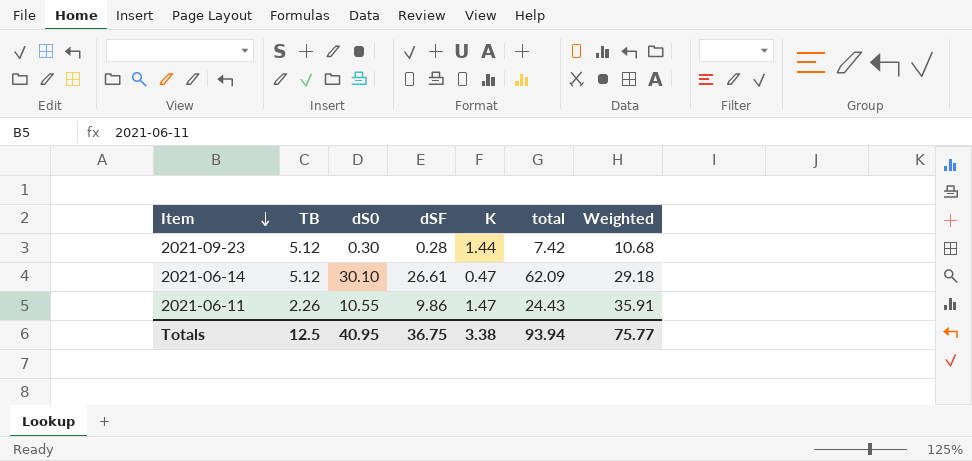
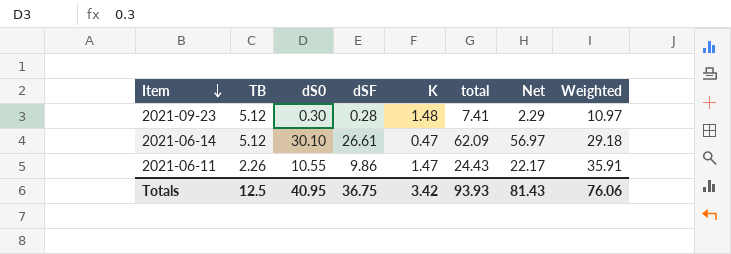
column Net | formula: none -> [total] - [TB]
2021-09-23 | K: 1.44 -> 1.48
2021-09-23 | total: 7.42 -> 7.41
2021-09-23 | Weighted: 10.68 -> 10.97
Totals | K: 3.38 -> 3.42
Totals | total: 93.94 -> 93.93
Totals | Weighted: 75.77 -> 76.06

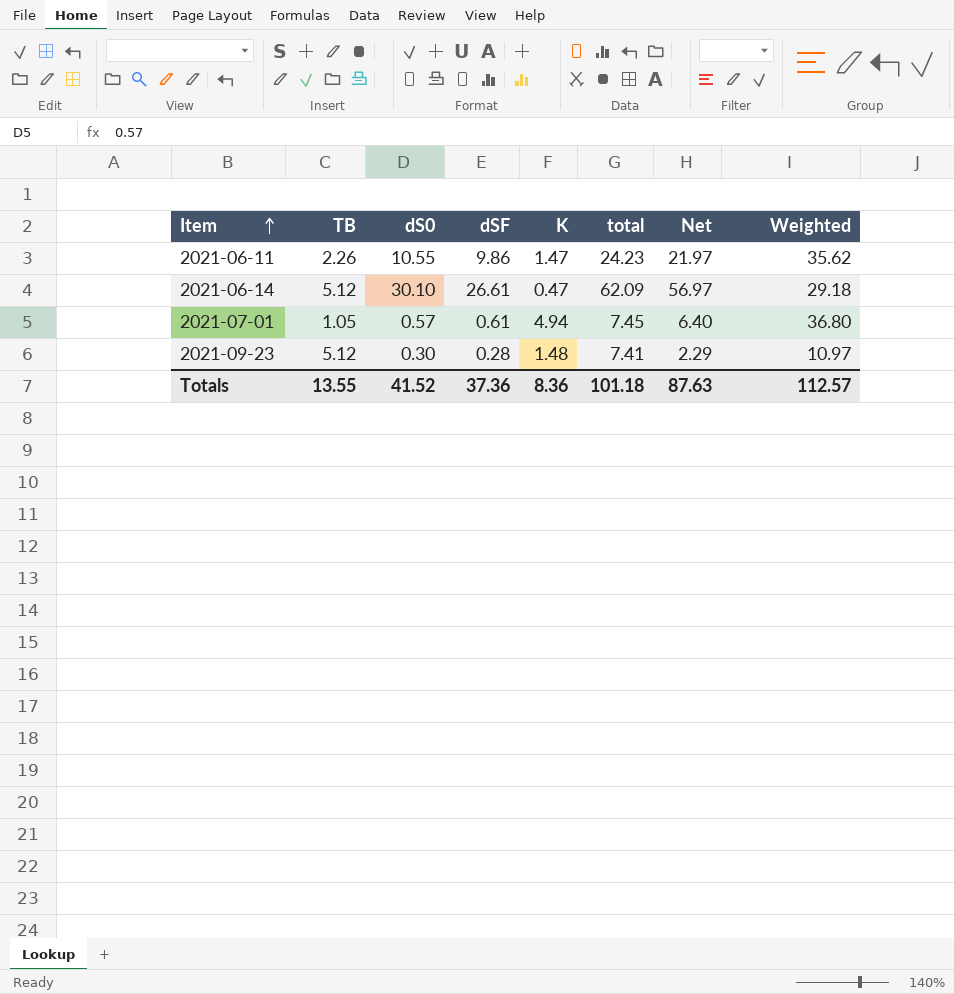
row order: Item descending -> Item ascending
2021-06-11 | total: 24.43 -> 24.23
2021-06-11 | Net: 22.17 -> 21.97
2021-06-11 | Weighted: 35.91 -> 35.62
row 2021-07-01: none -> 1.05 | 0.57 | 0.61 | 4.94 | 7.45 | 6.40 | 36.80
Totals | TB: 12.5 -> 13.55
Totals | dS0: 40.95 -> 41.52
Totals | dSF: 36.75 -> 37.36
Totals | K: 3.42 -> 8.36
Totals | total: 93.93 -> 101.18
Totals | Net: 81.43 -> 87.63
Totals | Weighted: 76.06 -> 112.57

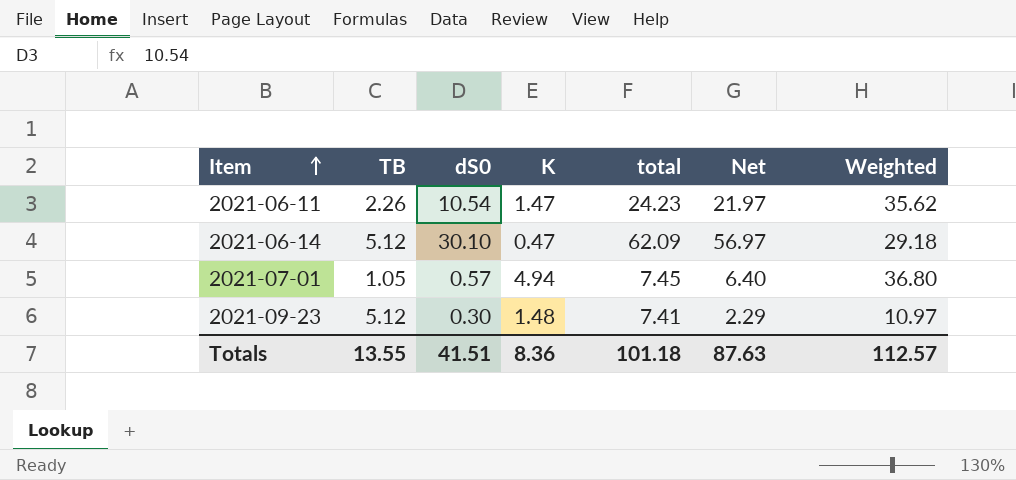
column dSF | position: 4 -> none
2021-06-11 | dS0: 10.55 -> 10.54
Totals | dS0: 41.52 -> 41.51

